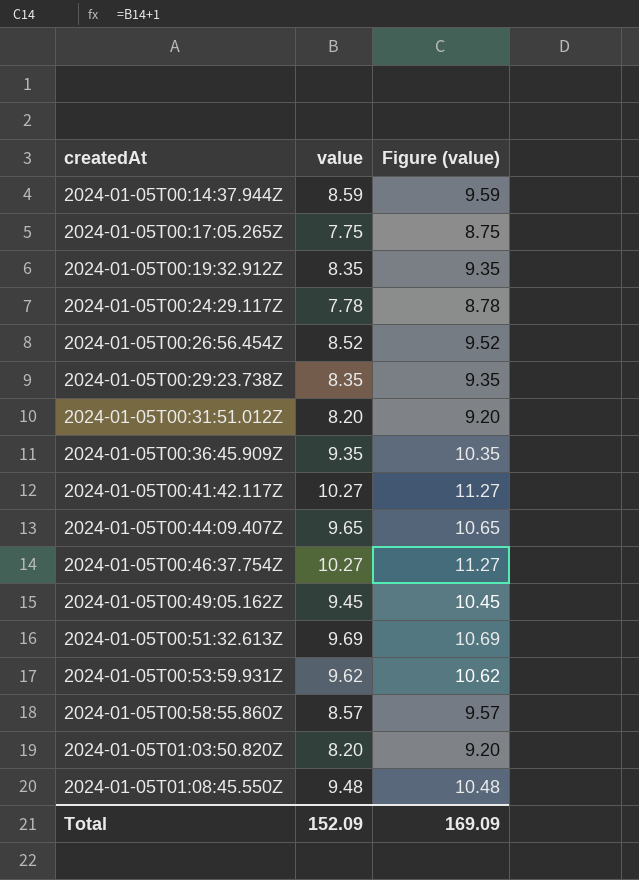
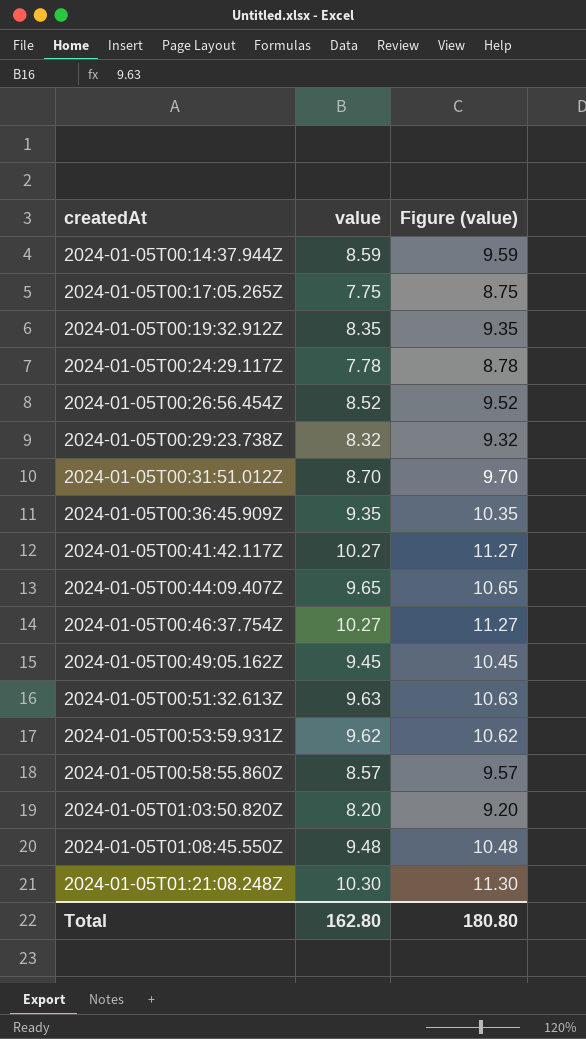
2024-01-05T00:29:23.738Z | value: 8.35 -> 8.32
2024-01-05T00:29:23.738Z | Figure (value): 9.35 -> 9.32
2024-01-05T00:31:51.012Z | value: 8.20 -> 8.70
2024-01-05T00:31:51.012Z | Figure (value): 9.20 -> 9.70
2024-01-05T00:51:32.613Z | value: 9.69 -> 9.63
2024-01-05T00:51:32.613Z | Figure (value): 10.69 -> 10.63
row 2024-01-05T01:21:08.248Z: none -> 10.30 | 11.30
Total | value: 152.09 -> 162.80
Total | Figure (value): 169.09 -> 180.80

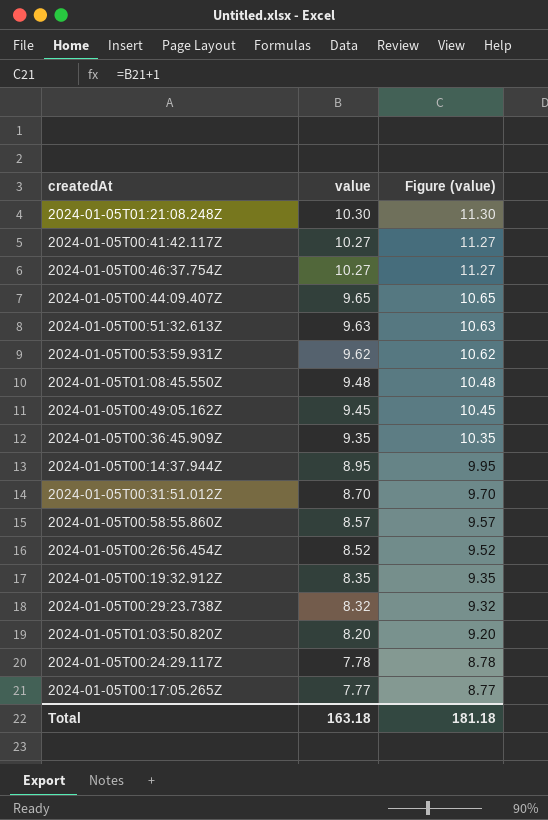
row order: createdAt ascending -> value descending
2024-01-05T00:14:37.944Z | value: 8.59 -> 8.95
2024-01-05T00:14:37.944Z | Figure (value): 9.59 -> 9.95
2024-01-05T00:17:05.265Z | value: 7.75 -> 7.77
2024-01-05T00:17:05.265Z | Figure (value): 8.75 -> 8.77
Total | value: 162.80 -> 163.18
Total | Figure (value): 180.80 -> 181.18

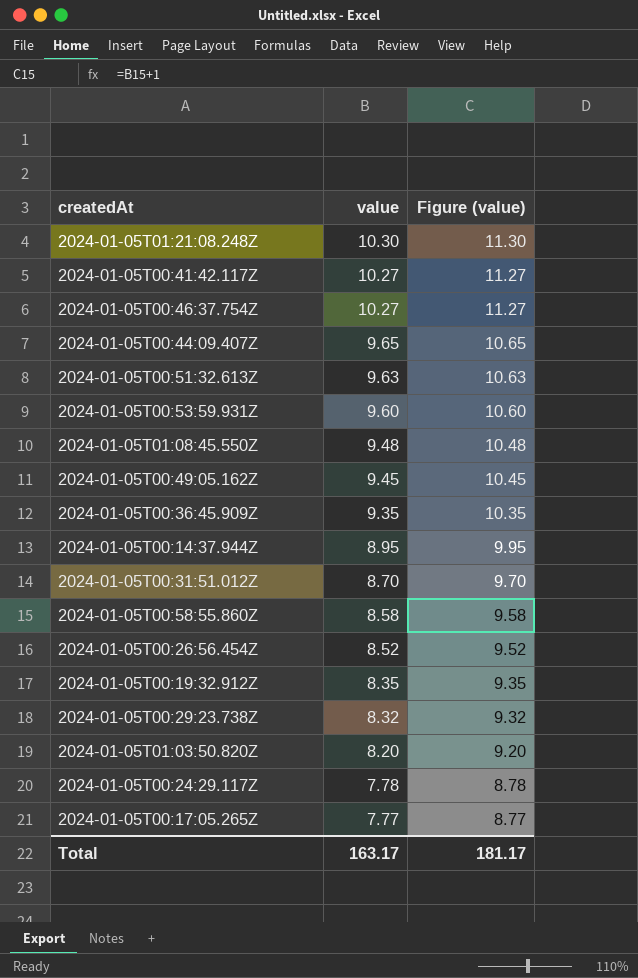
2024-01-05T00:53:59.931Z | value: 9.62 -> 9.60
2024-01-05T00:53:59.931Z | Figure (value): 10.62 -> 10.60
2024-01-05T00:58:55.860Z | value: 8.57 -> 8.58
2024-01-05T00:58:55.860Z | Figure (value): 9.57 -> 9.58
Total | value: 163.18 -> 163.17
Total | Figure (value): 181.18 -> 181.17

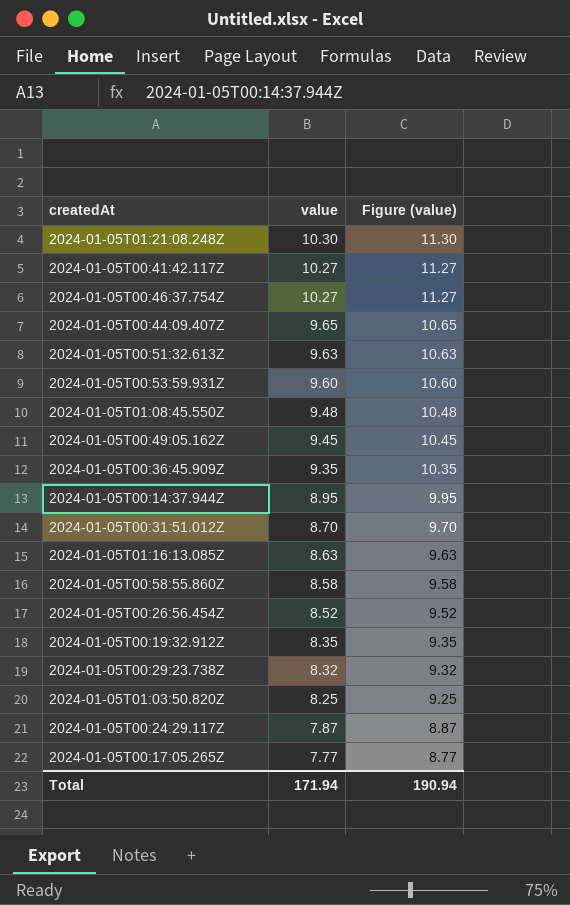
row 2024-01-05T01:16:13.085Z: none -> 8.63 | 9.63
2024-01-05T01:03:50.820Z | value: 8.20 -> 8.25
2024-01-05T01:03:50.820Z | Figure (value): 9.20 -> 9.25
2024-01-05T00:24:29.117Z | value: 7.78 -> 7.87
2024-01-05T00:24:29.117Z | Figure (value): 8.78 -> 8.87
Total | value: 163.17 -> 171.94
Total | Figure (value): 181.17 -> 190.94

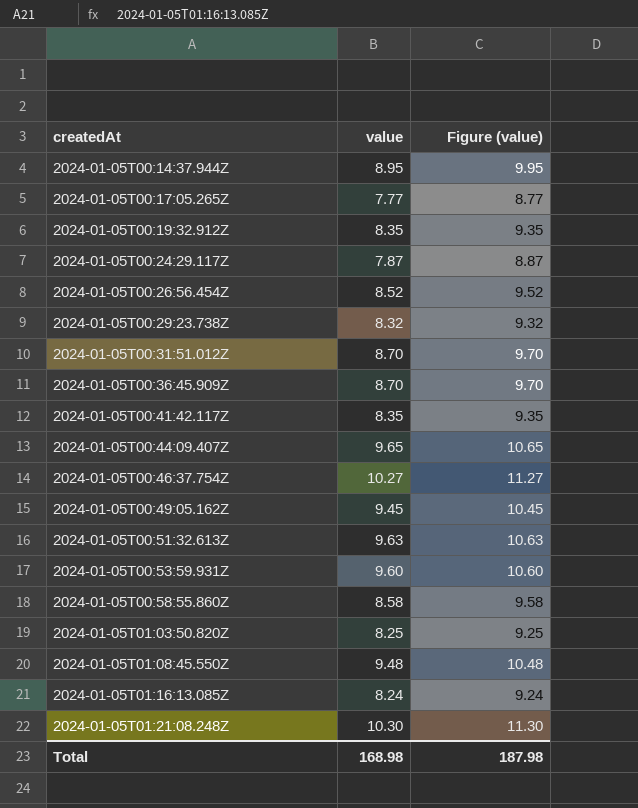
row order: value descending -> createdAt ascending
2024-01-05T00:36:45.909Z | value: 9.35 -> 8.70
2024-01-05T00:36:45.909Z | Figure (value): 10.35 -> 9.70
2024-01-05T00:41:42.117Z | value: 10.27 -> 8.35
2024-01-05T00:41:42.117Z | Figure (value): 11.27 -> 9.35
2024-01-05T01:16:13.085Z | value: 8.63 -> 8.24
2024-01-05T01:16:13.085Z | Figure (value): 9.63 -> 9.24
Total | value: 171.94 -> 168.98
Total | Figure (value): 190.94 -> 187.98

